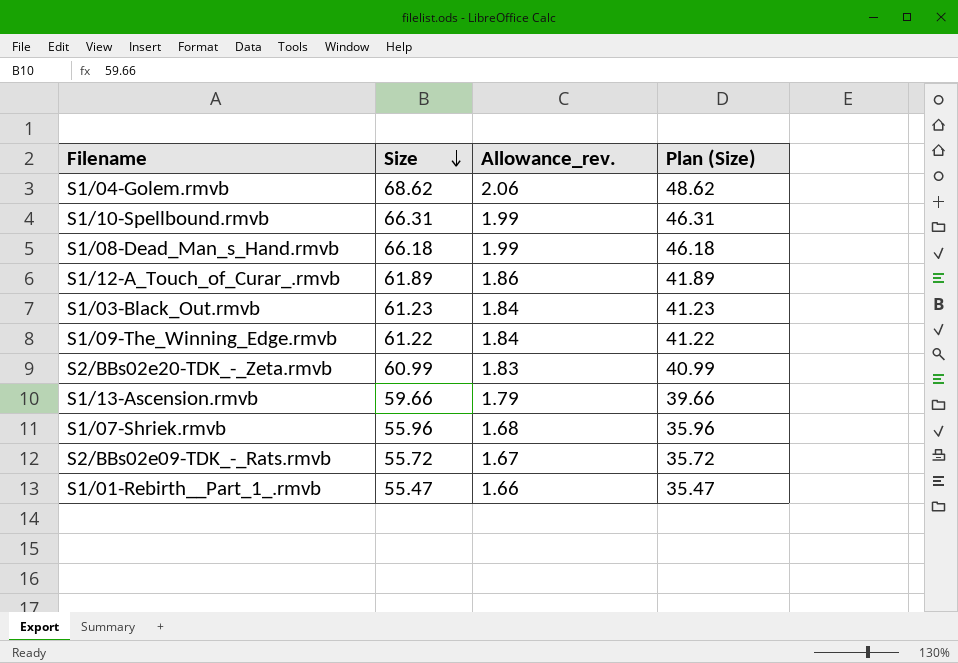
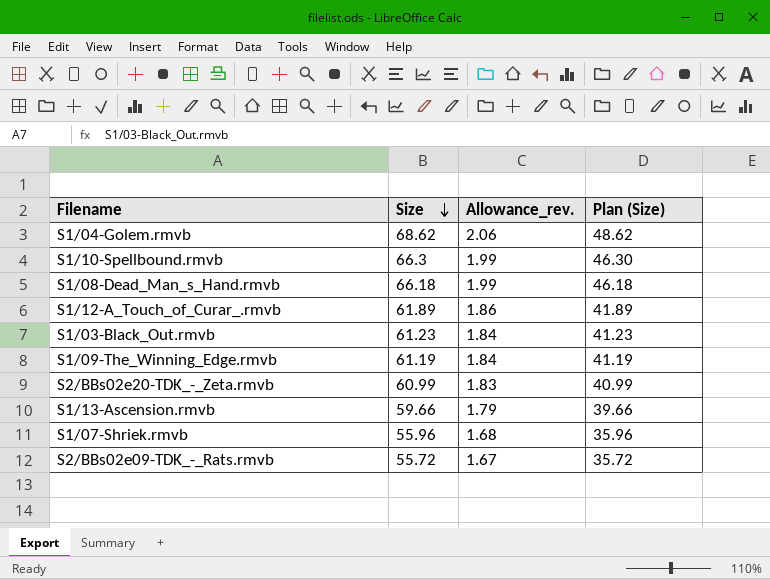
row S1/01-Rebirth__Part_1_.rmvb: 55.47 | 1.66 | 35.47 -> none
S1/10-Spellbound.rmvb | Size: 66.31 -> 66.3
S1/10-Spellbound.rmvb | Plan (Size): 46.31 -> 46.30
S1/09-The_Winning_Edge.rmvb | Size: 61.22 -> 61.19
S1/09-The_Winning_Edge.rmvb | Plan (Size): 41.22 -> 41.19

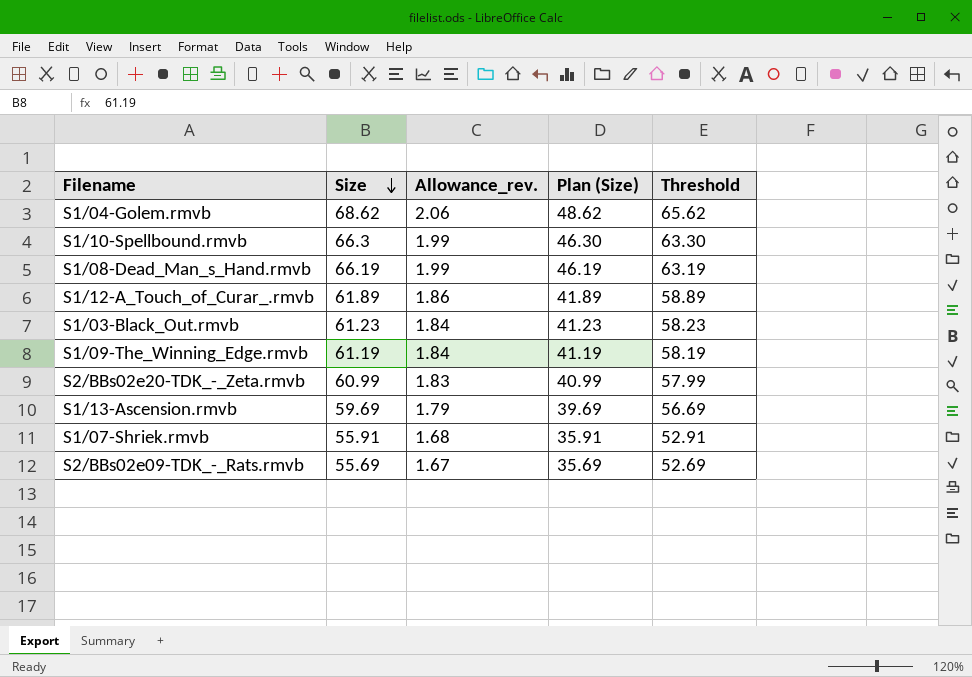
column Threshold | formula: none -> [Size] - 3
S1/08-Dead_Man_s_Hand.rmvb | Size: 66.18 -> 66.19
S1/08-Dead_Man_s_Hand.rmvb | Plan (Size): 46.18 -> 46.19
S1/13-Ascension.rmvb | Size: 59.66 -> 59.69
S1/13-Ascension.rmvb | Plan (Size): 39.66 -> 39.69
S1/07-Shriek.rmvb | Size: 55.96 -> 55.91
S1/07-Shriek.rmvb | Plan (Size): 35.96 -> 35.91
S2/BBs02e09-TDK_-_Rats.rmvb | Size: 55.72 -> 55.69
S2/BBs02e09-TDK_-_Rats.rmvb | Plan (Size): 35.72 -> 35.69

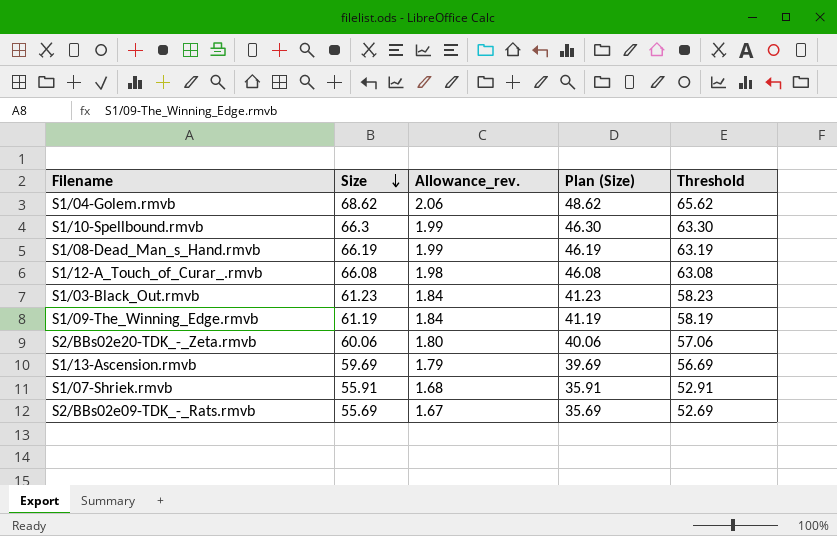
S1/12-A_Touch_of_Curar_.rmvb | Size: 61.89 -> 66.08
S1/12-A_Touch_of_Curar_.rmvb | Allowance_rev.: 1.86 -> 1.98
S1/12-A_Touch_of_Curar_.rmvb | Plan (Size): 41.89 -> 46.08
S1/12-A_Touch_of_Curar_.rmvb | Threshold: 58.89 -> 63.08
S2/BBs02e20-TDK_-_Zeta.rmvb | Size: 60.99 -> 60.06
S2/BBs02e20-TDK_-_Zeta.rmvb | Allowance_rev.: 1.83 -> 1.80
S2/BBs02e20-TDK_-_Zeta.rmvb | Plan (Size): 40.99 -> 40.06
S2/BBs02e20-TDK_-_Zeta.rmvb | Threshold: 57.99 -> 57.06

